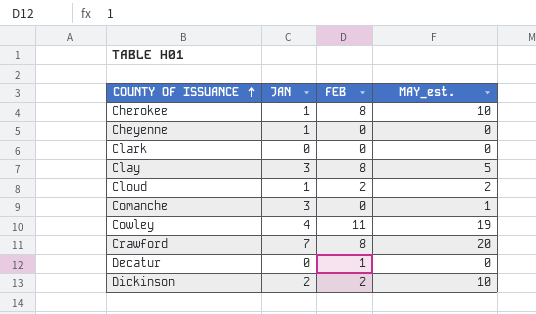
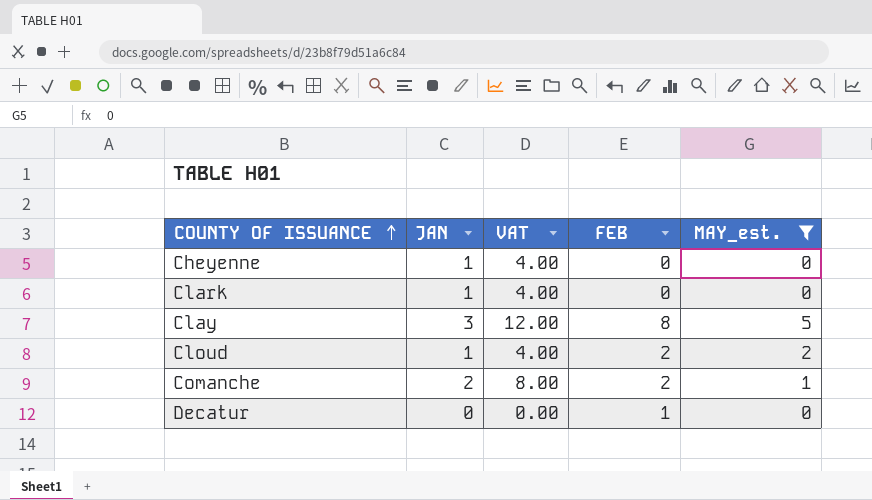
filter: none -> MAY_est. <= 5
column VAT | formula: none -> [JAN] * 4
Clark | JAN: 0 -> 1
Comanche | JAN: 3 -> 2
Comanche | FEB: 0 -> 2

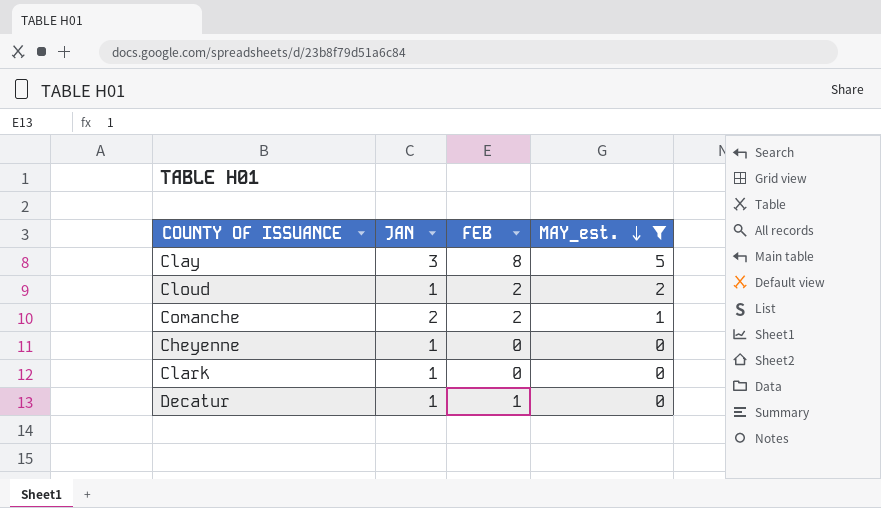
row order: COUNTY OF ISSUANCE ascending -> MAY_est. descending
column VAT | formula: [JAN] * 4 -> none
Decatur | JAN: 0 -> 1

